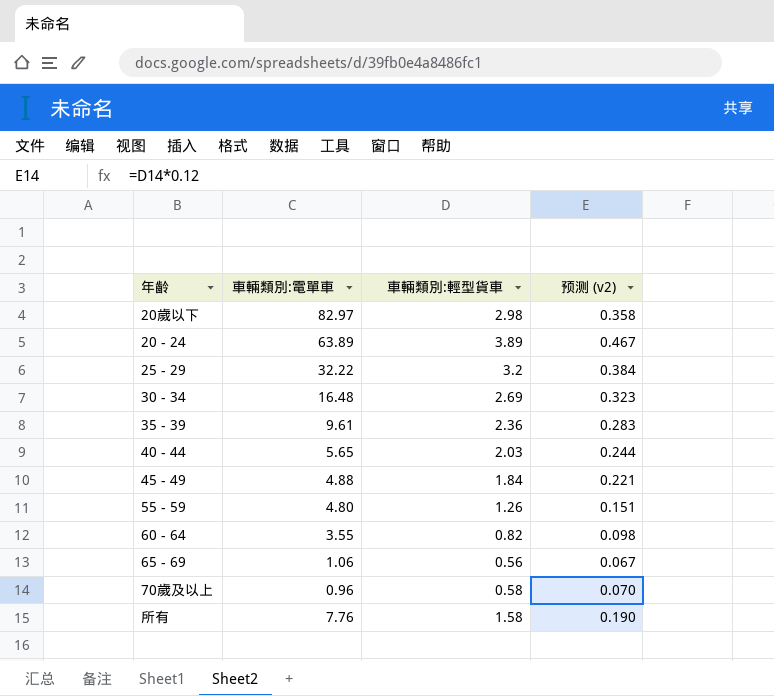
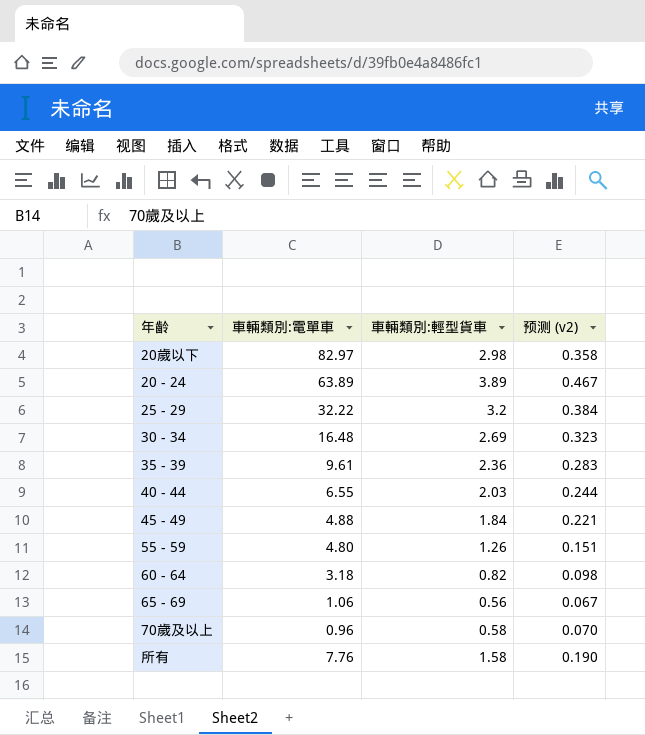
40 - 44 | 車輛類別:電單車: 5.65 -> 6.55
60 - 64 | 車輛類別:電單車: 3.55 -> 3.18

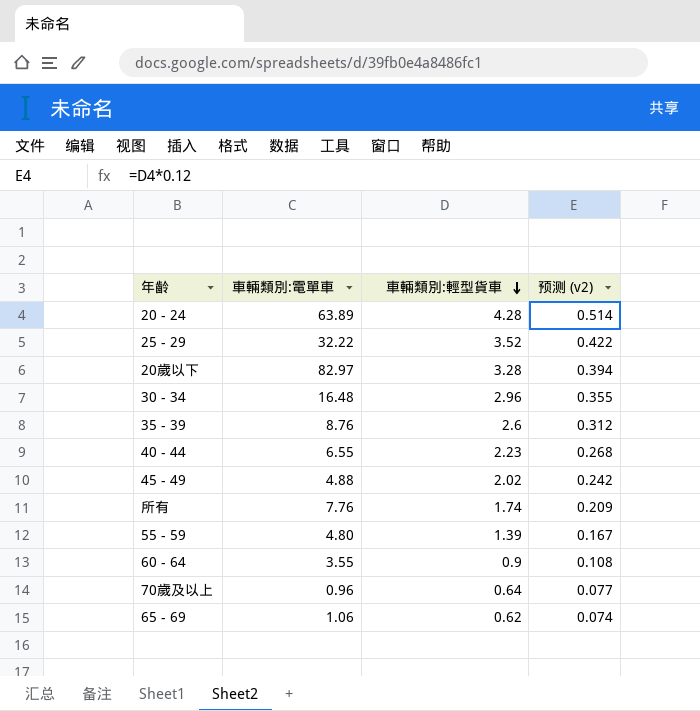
row order: none -> 車輛類別:輕型貨車 descending
20 - 24 | 車輛類別:輕型貨車: 3.89 -> 4.28
20 - 24 | 预测 (v2): 0.467 -> 0.514
25 - 29 | 車輛類別:輕型貨車: 3.2 -> 3.52
25 - 29 | 预测 (v2): 0.384 -> 0.422
20歲以下 | 車輛類別:輕型貨車: 2.98 -> 3.28
20歲以下 | 预测 (v2): 0.358 -> 0.394
30 - 34 | 車輛類別:輕型貨車: 2.69 -> 2.96
30 - 34 | 预测 (v2): 0.323 -> 0.355
35 - 39 | 車輛類別:電單車: 9.61 -> 8.76
35 - 39 | 車輛類別:輕型貨車: 2.36 -> 2.6
35 - 39 | 预测 (v2): 0.283 -> 0.312
40 - 44 | 車輛類別:輕型貨車: 2.03 -> 2.23
40 - 44 | 预测 (v2): 0.244 -> 0.268
45 - 49 | 車輛類別:輕型貨車: 1.84 -> 2.02
45 - 49 | 预测 (v2): 0.221 -> 0.242
所有 | 車輛類別:輕型貨車: 1.58 -> 1.74
所有 | 预测 (v2): 0.190 -> 0.209
55 - 59 | 車輛類別:輕型貨車: 1.26 -> 1.39
55 - 59 | 预测 (v2): 0.151 -> 0.167
60 - 64 | 車輛類別:電單車: 3.18 -> 3.55
60 - 64 | 車輛類別:輕型貨車: 0.82 -> 0.9
60 - 64 | 预测 (v2): 0.098 -> 0.108
70歲及以上 | 車輛類別:輕型貨車: 0.58 -> 0.64
70歲及以上 | 预测 (v2): 0.070 -> 0.077
65 - 69 | 車輛類別:輕型貨車: 0.56 -> 0.62
65 - 69 | 预测 (v2): 0.067 -> 0.074

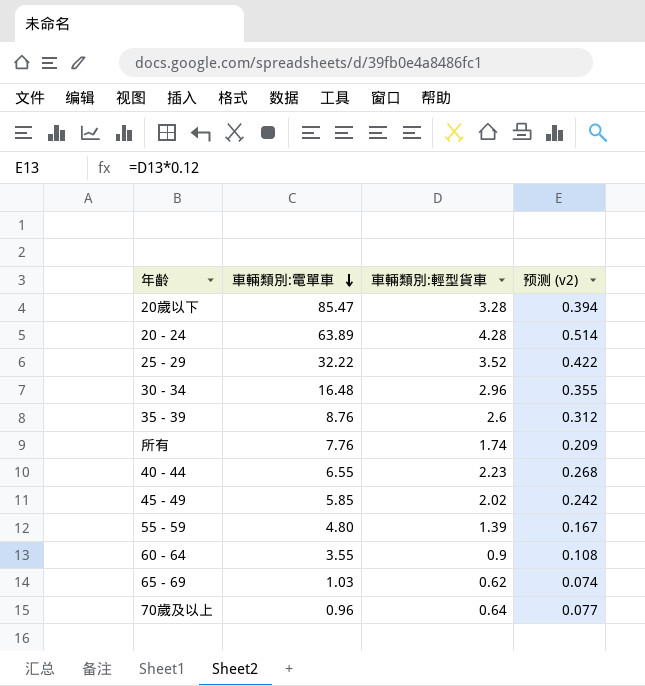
row order: 車輛類別:輕型貨車 descending -> 車輛類別:電單車 descending
20歲以下 | 車輛類別:電單車: 82.97 -> 85.47
45 - 49 | 車輛類別:電單車: 4.88 -> 5.85
65 - 69 | 車輛類別:電單車: 1.06 -> 1.03

